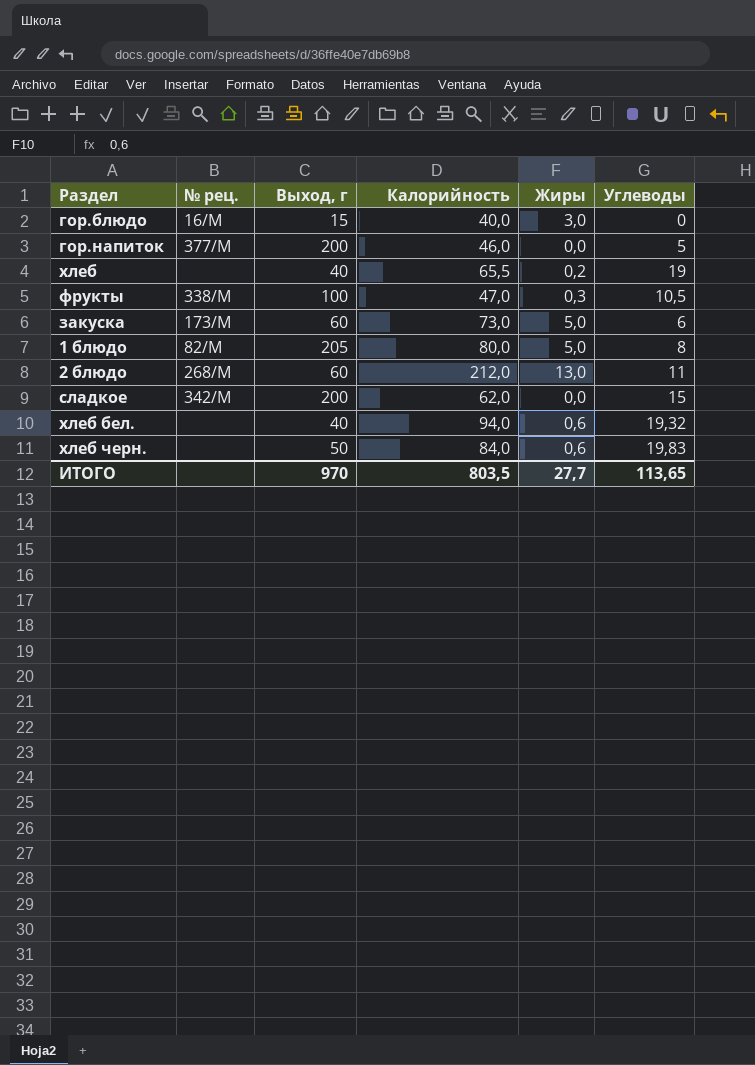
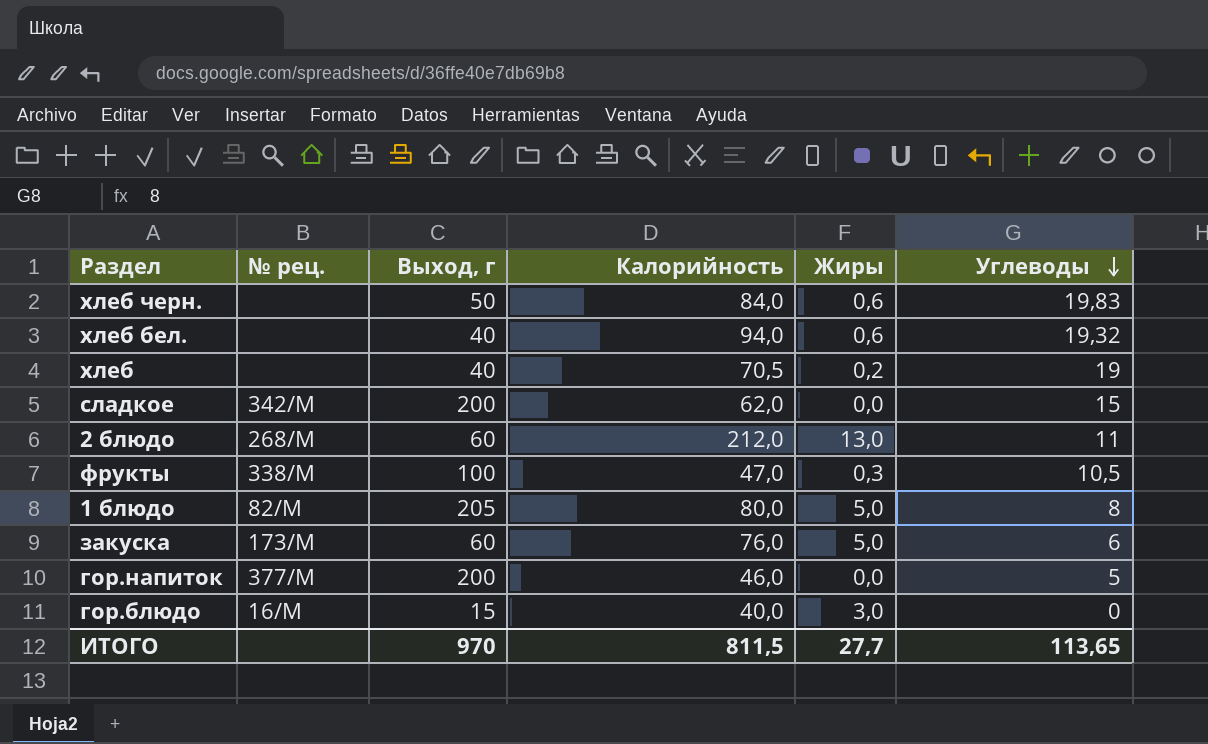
row order: none -> Углеводы descending
хлеб | Калорийность: 65,5 -> 70,5
закуска | Калорийность: 73,0 -> 76,0
ИТОГО | Калорийность: 803,5 -> 811,5

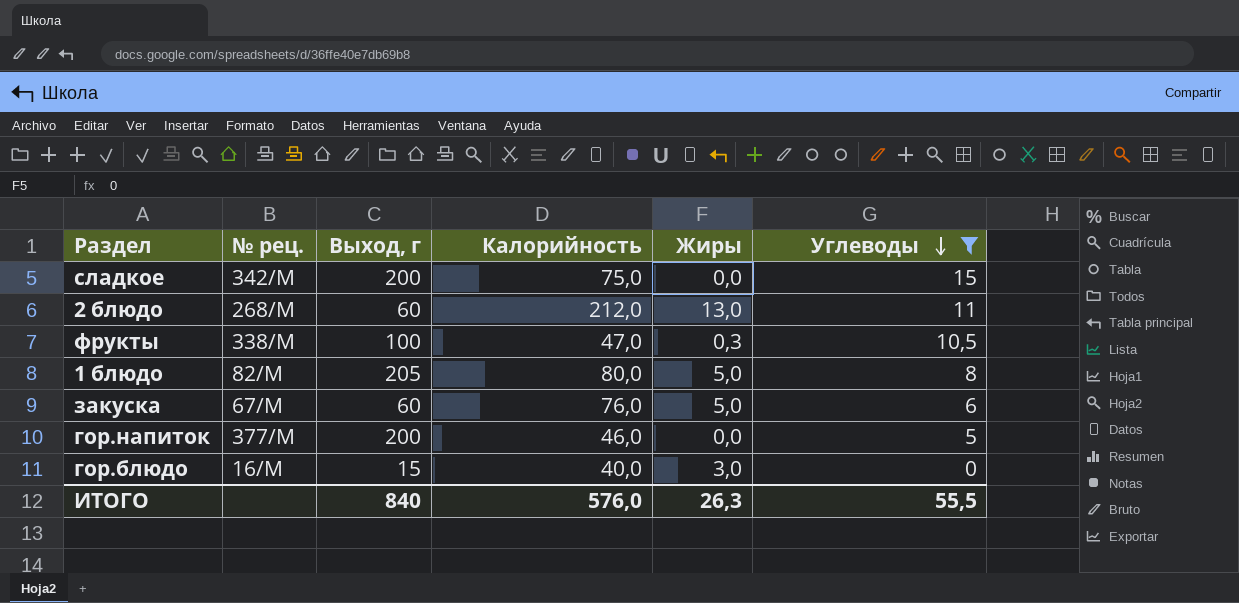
filter: none -> Углеводы <= 15
сладкое | Калорийность: 62,0 -> 75,0
закуска | № рец.: 173/М -> 67/М
ИТОГО | Выход, г: 970 -> 840
ИТОГО | Калорийность: 811,5 -> 576,0
ИТОГО | Жиры: 27,7 -> 26,3
ИТОГО | Углеводы: 113,65 -> 55,5

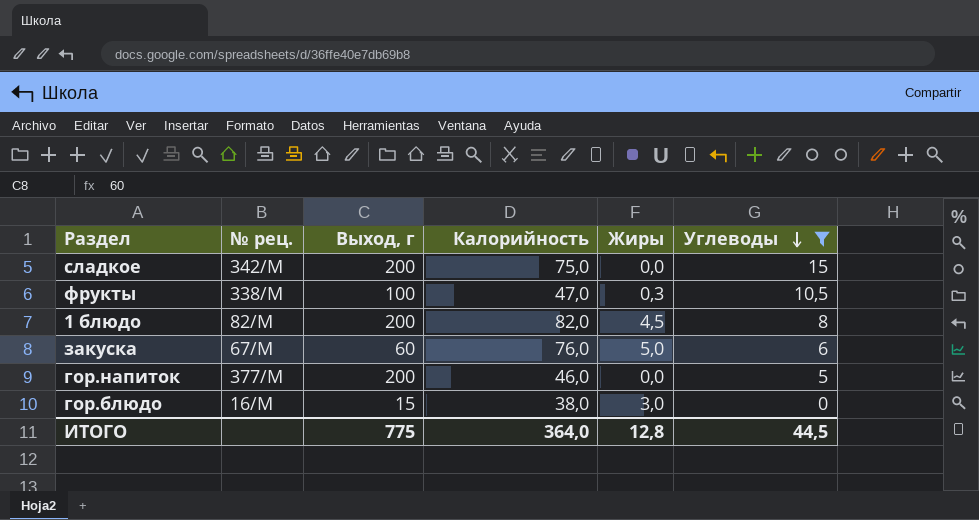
row 2 блюдо: 268/М | 60 | 212,0 | 13,0 | 11 -> none
1 блюдо | Выход, г: 205 -> 200
1 блюдо | Калорийность: 80,0 -> 82,0
1 блюдо | Жиры: 5,0 -> 4,5
гор.блюдо | Калорийность: 40,0 -> 38,0
ИТОГО | Выход, г: 840 -> 775
ИТОГО | Калорийность: 576,0 -> 364,0
ИТОГО | Жиры: 26,3 -> 12,8
ИТОГО | Углеводы: 55,5 -> 44,5

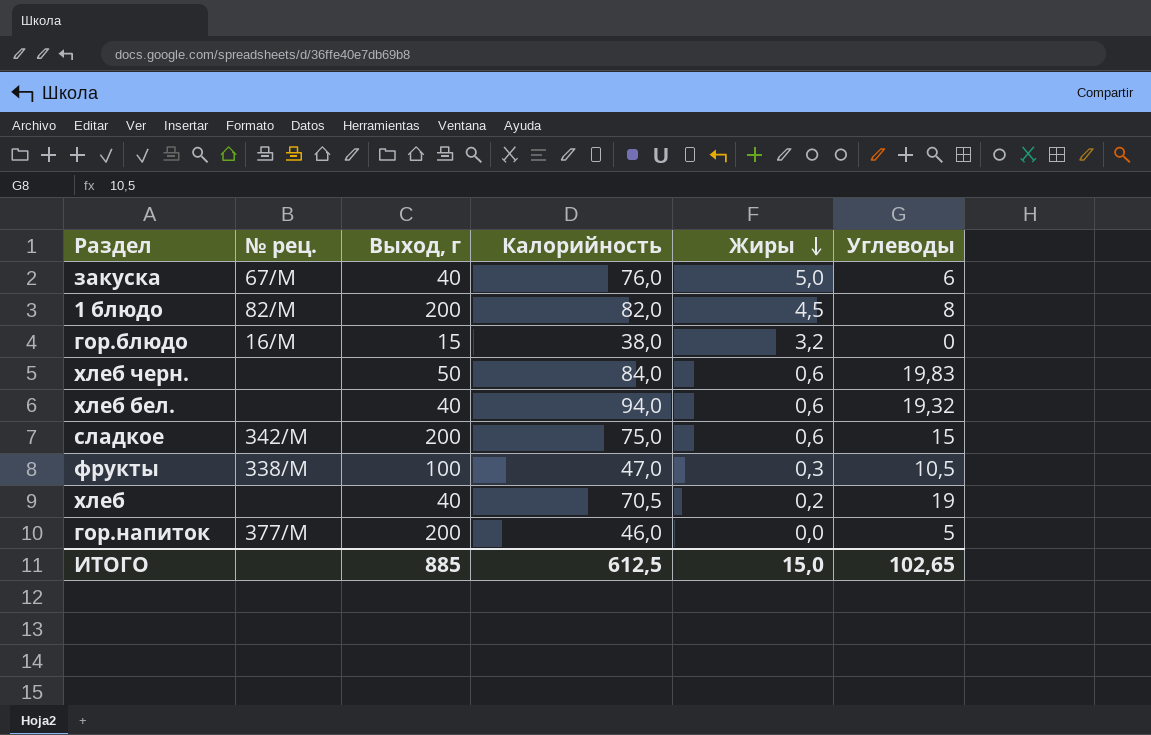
filter: Углеводы <= 15 -> none
row order: Углеводы descending -> Жиры descending
закуска | Выход, г: 60 -> 40
гор.блюдо | Жиры: 3,0 -> 3,2
сладкое | Жиры: 0,0 -> 0,6
ИТОГО | Выход, г: 775 -> 885
ИТОГО | Калорийность: 364,0 -> 612,5
ИТОГО | Жиры: 12,8 -> 15,0
ИТОГО | Углеводы: 44,5 -> 102,65

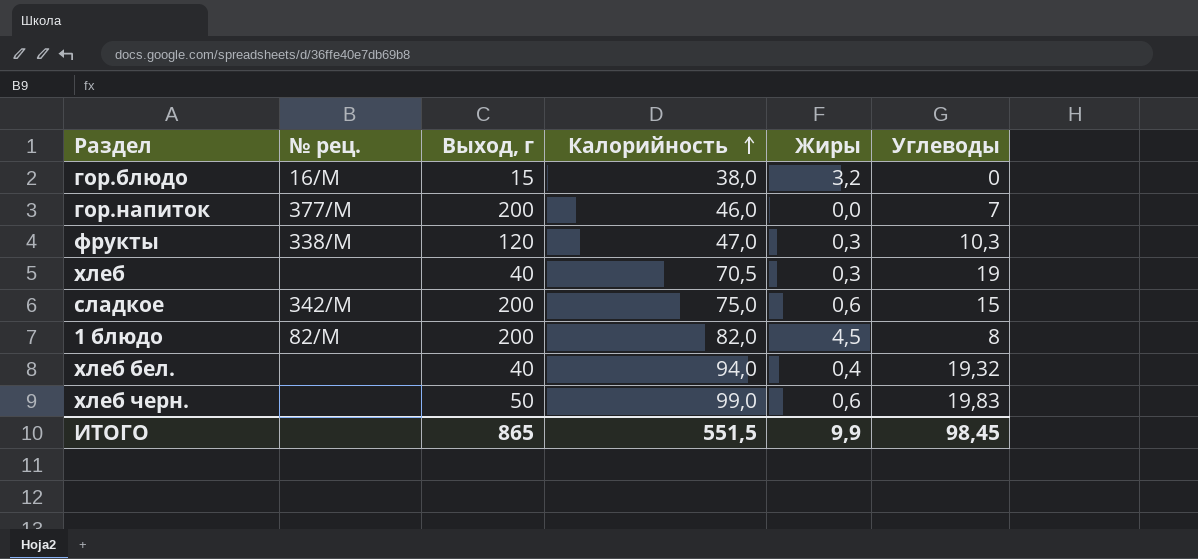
row order: Жиры descending -> Калорийность ascending
row закуска: 67/М | 40 | 76,0 | 5,0 | 6 -> none
гор.напиток | Углеводы: 5 -> 7
фрукты | Выход, г: 100 -> 120
фрукты | Углеводы: 10,5 -> 10,3
хлеб | Жиры: 0,2 -> 0,3
хлеб бел. | Жиры: 0,6 -> 0,4
хлеб черн. | Калорийность: 84,0 -> 99,0
ИТОГО | Выход, г: 885 -> 865
ИТОГО | Калорийность: 612,5 -> 551,5
ИТОГО | Жиры: 15,0 -> 9,9
ИТОГО | Углеводы: 102,65 -> 98,45

